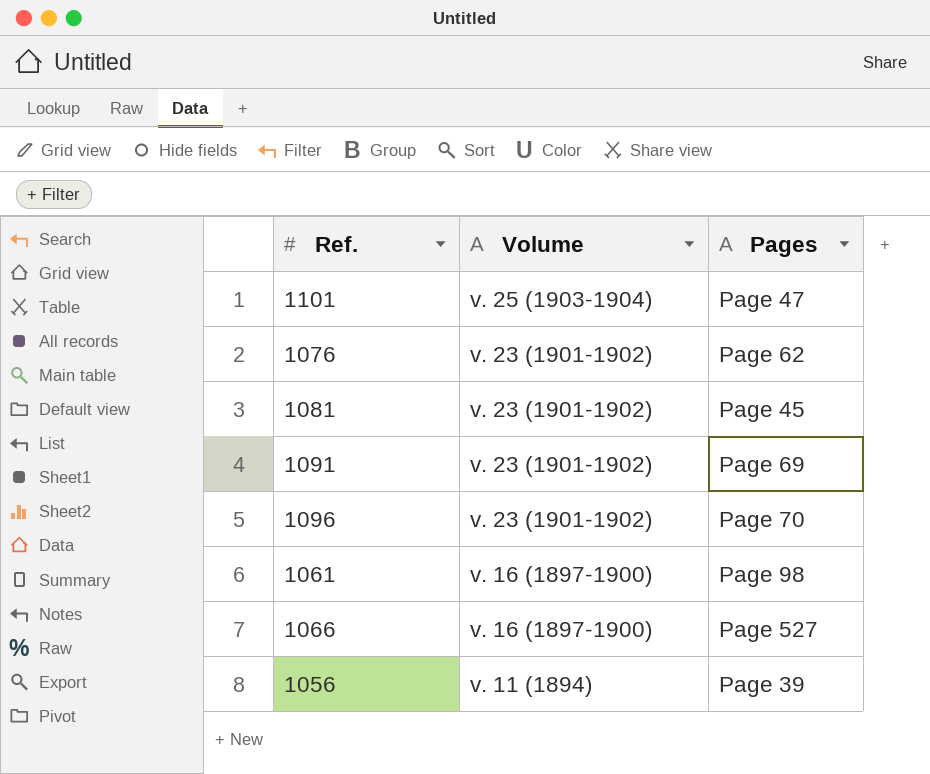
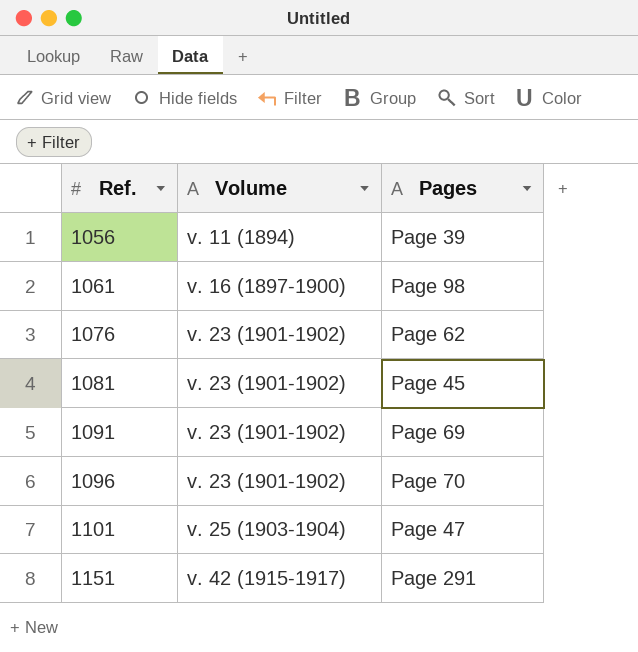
row order: Volume descending -> Ref. ascending
row 1066: v. 16 (1897-1900) | Page 527 -> none
row 1151: none -> v. 42 (1915-1917) | Page 291

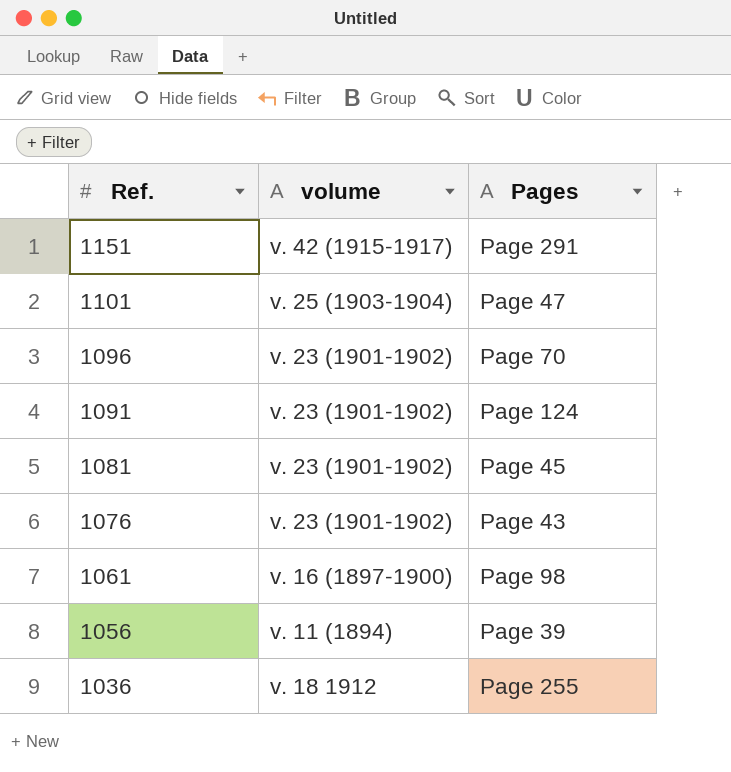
row order: Ref. ascending -> Ref. descending
column name: Volume -> volume
1091 | Pages: Page 69 -> Page 124
1076 | Pages: Page 62 -> Page 43
row 1036: none -> v. 18 1912 | Page 255

